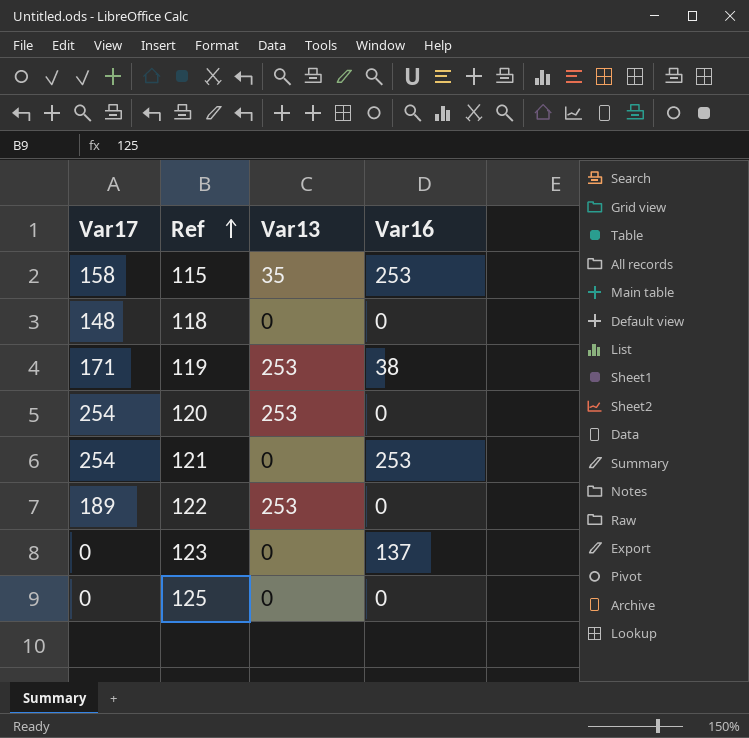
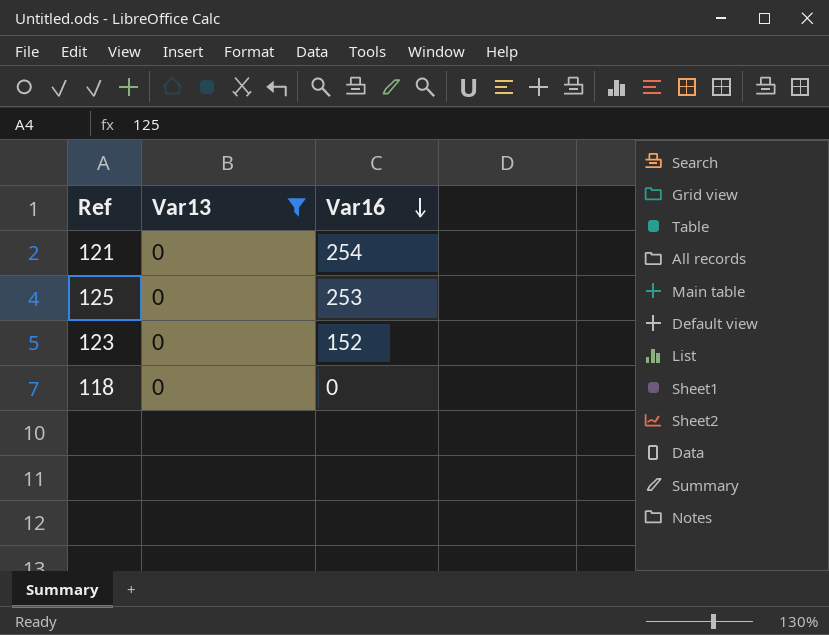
filter: none -> Var13 = 0
row order: Ref ascending -> Var16 descending
column Var17 | position: 1 -> none
121 | Var16: 253 -> 254
125 | Var16: 0 -> 253
123 | Var16: 137 -> 152

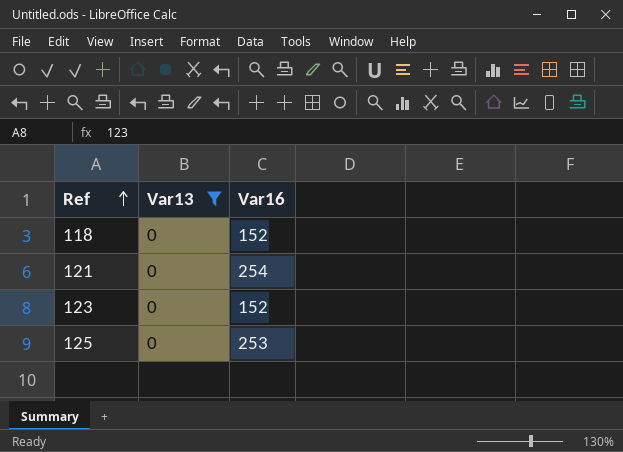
row order: Var16 descending -> Ref ascending
118 | Var16: 0 -> 152

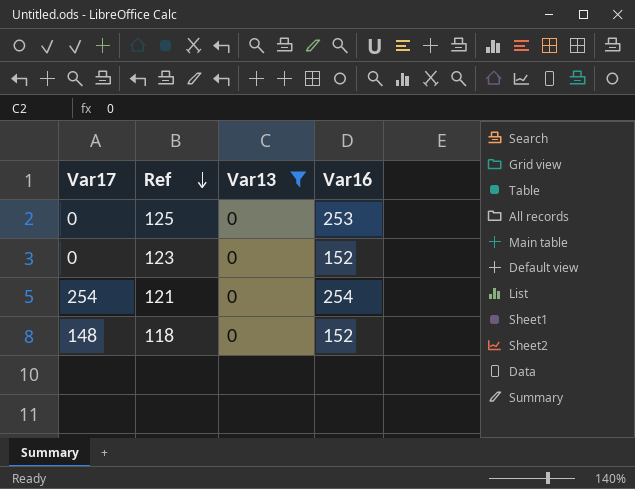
row order: Ref ascending -> Ref descending
column Var17 | position: none -> 1

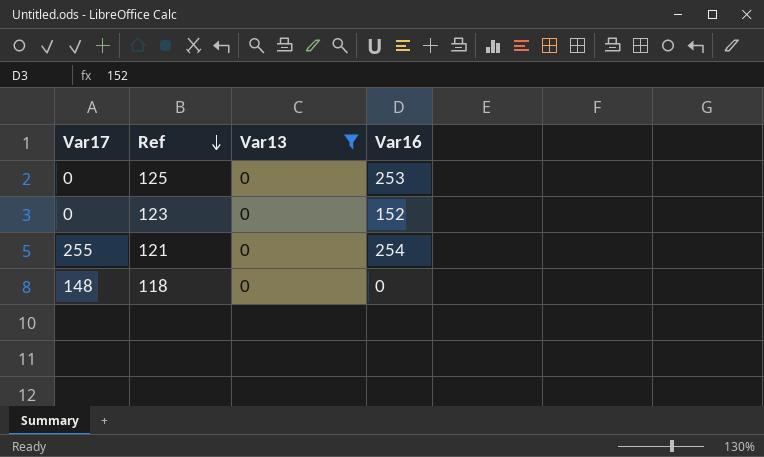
121 | Var17: 254 -> 255
118 | Var16: 152 -> 0

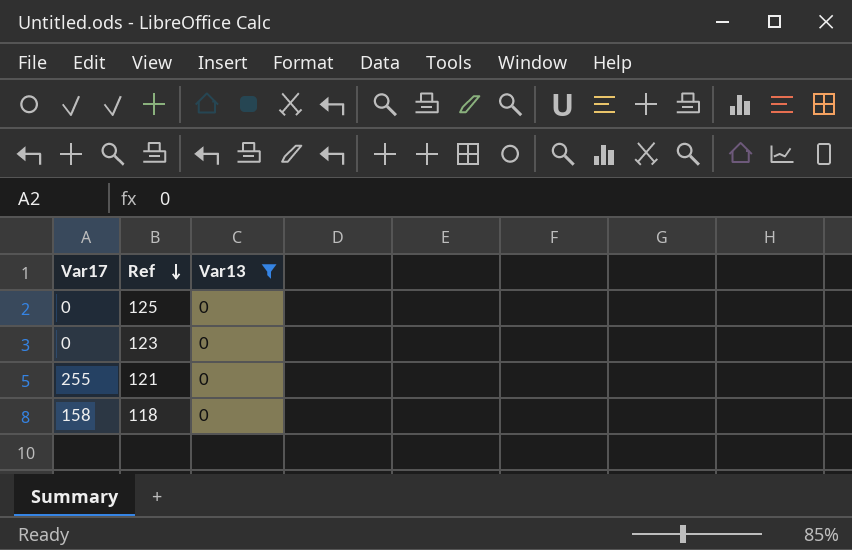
column Var16 | position: 4 -> none
118 | Var17: 148 -> 158

